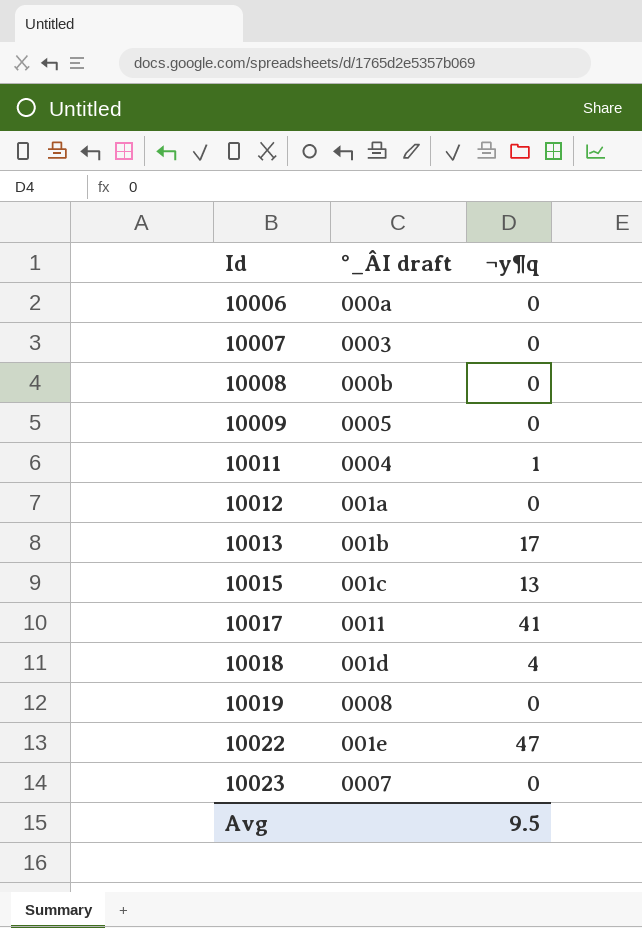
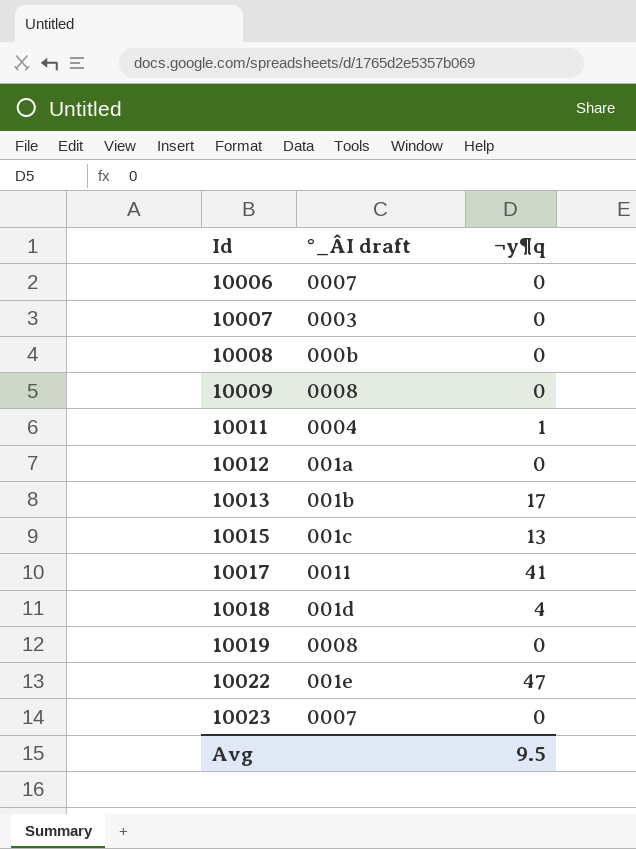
10006 | °_ÂI draft: 000a -> 0007
10009 | °_ÂI draft: 0005 -> 0008

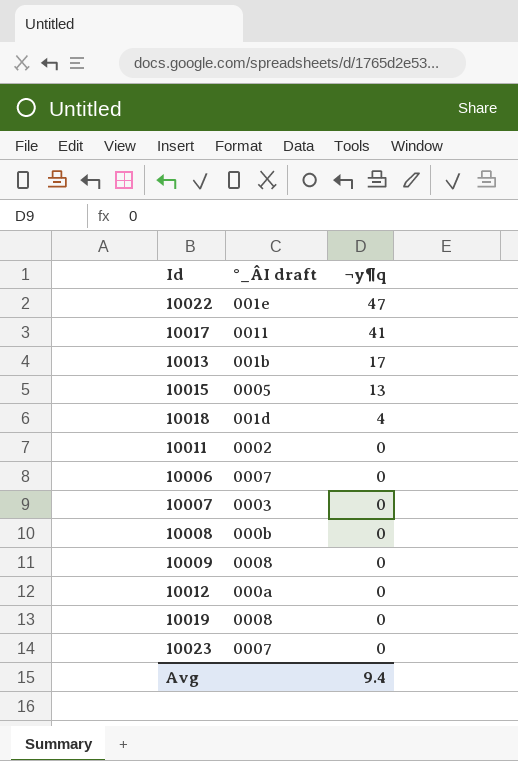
row order: Id ascending -> ¬y¶q descending
10015 | °_ÂI draft: 001c -> 0005
10011 | °_ÂI draft: 0004 -> 0002
10011 | ¬y¶q: 1 -> 0
10012 | °_ÂI draft: 001a -> 000a
Avg | ¬y¶q: 9.5 -> 9.4

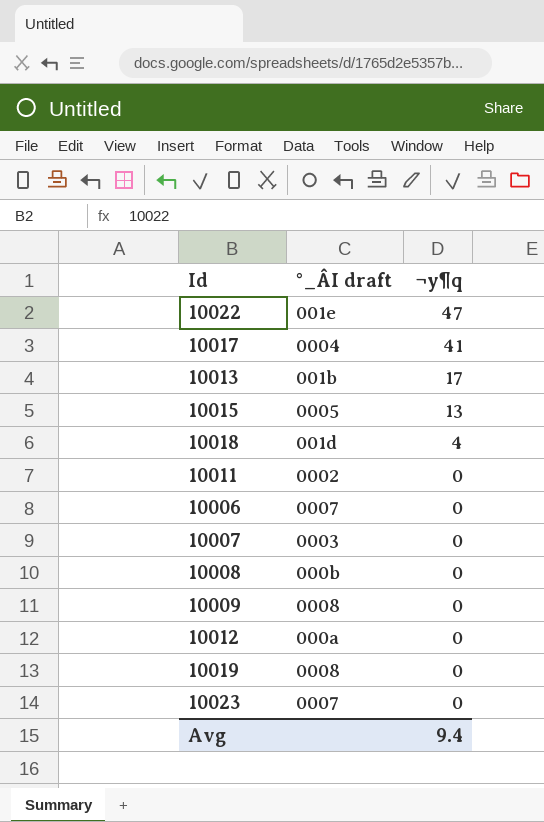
10017 | °_ÂI draft: 0011 -> 0004

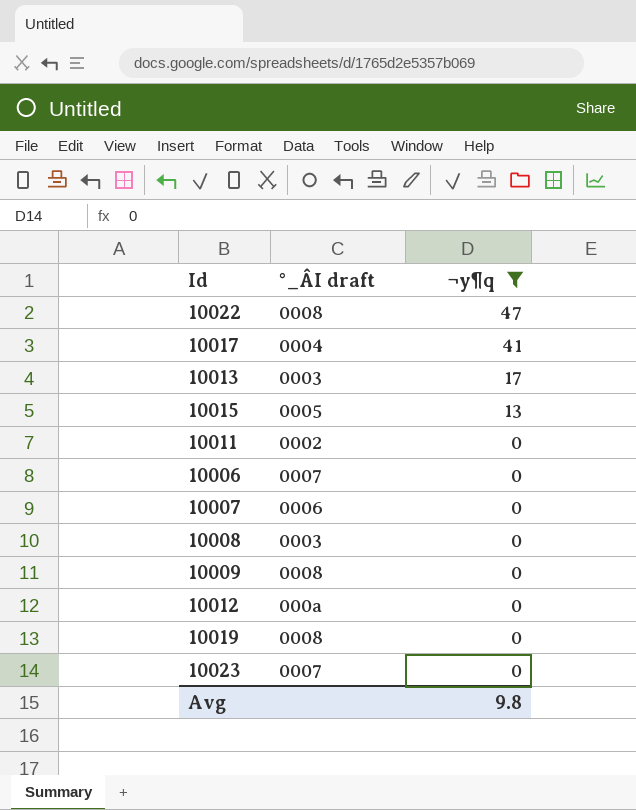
filter: none -> ¬y¶q != 4
10022 | °_ÂI draft: 001e -> 0008
10013 | °_ÂI draft: 001b -> 0003
10007 | °_ÂI draft: 0003 -> 0006
10008 | °_ÂI draft: 000b -> 0003
Avg | ¬y¶q: 9.4 -> 9.8

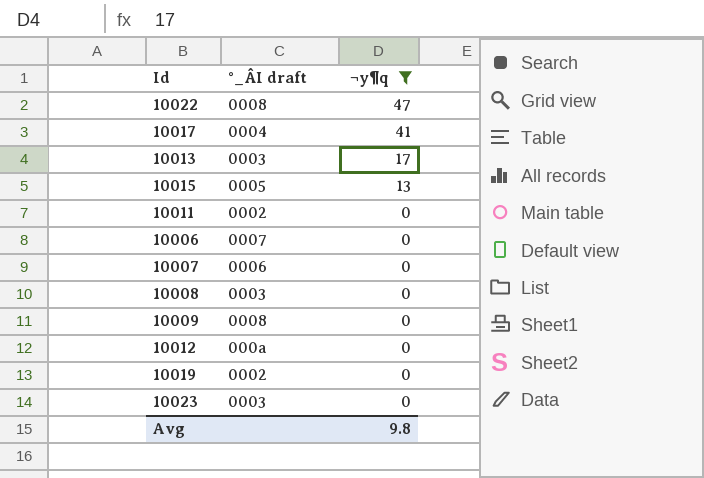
10019 | °_ÂI draft: 0008 -> 0002
10023 | °_ÂI draft: 0007 -> 0003

